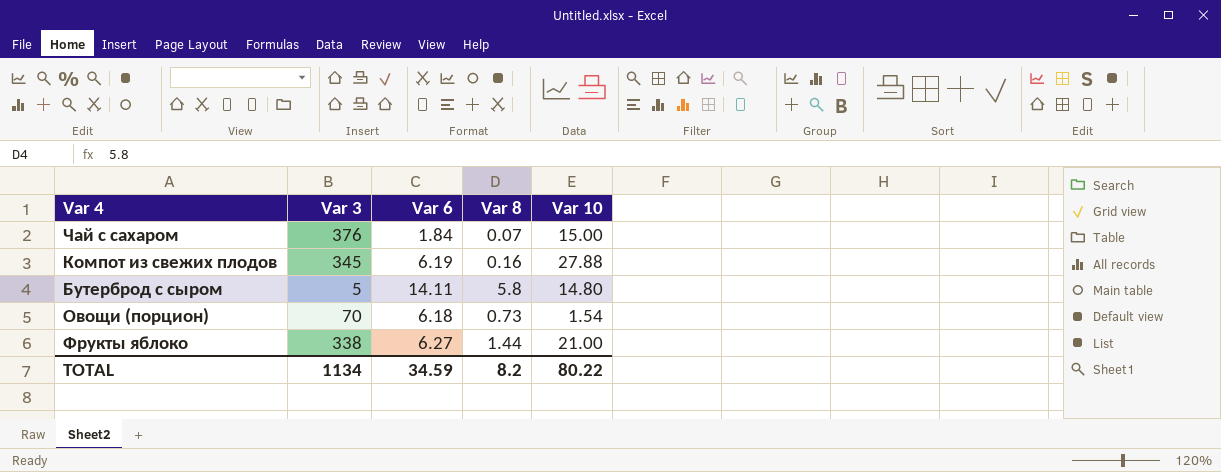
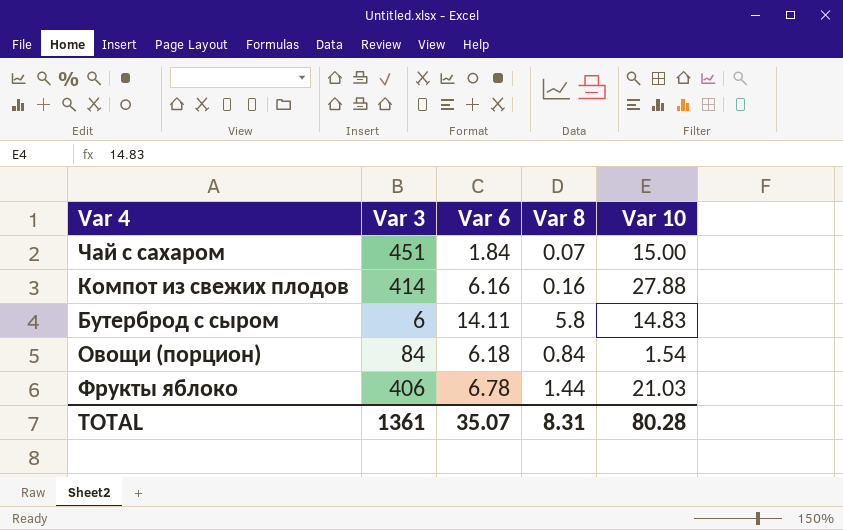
Чай с сахаром | Var 3: 376 -> 451
Компот из свежих плодов | Var 3: 345 -> 414
Компот из свежих плодов | Var 6: 6.19 -> 6.16
Бутерброд с сыром | Var 3: 5 -> 6
Бутерброд с сыром | Var 10: 14.80 -> 14.83
Овощи (порцион) | Var 3: 70 -> 84
Овощи (порцион) | Var 8: 0.73 -> 0.84
Фрукты яблоко | Var 3: 338 -> 406
Фрукты яблоко | Var 6: 6.27 -> 6.78
Фрукты яблоко | Var 10: 21.00 -> 21.03
TOTAL | Var 3: 1134 -> 1361
TOTAL | Var 6: 34.59 -> 35.07
TOTAL | Var 8: 8.2 -> 8.31
TOTAL | Var 10: 80.22 -> 80.28

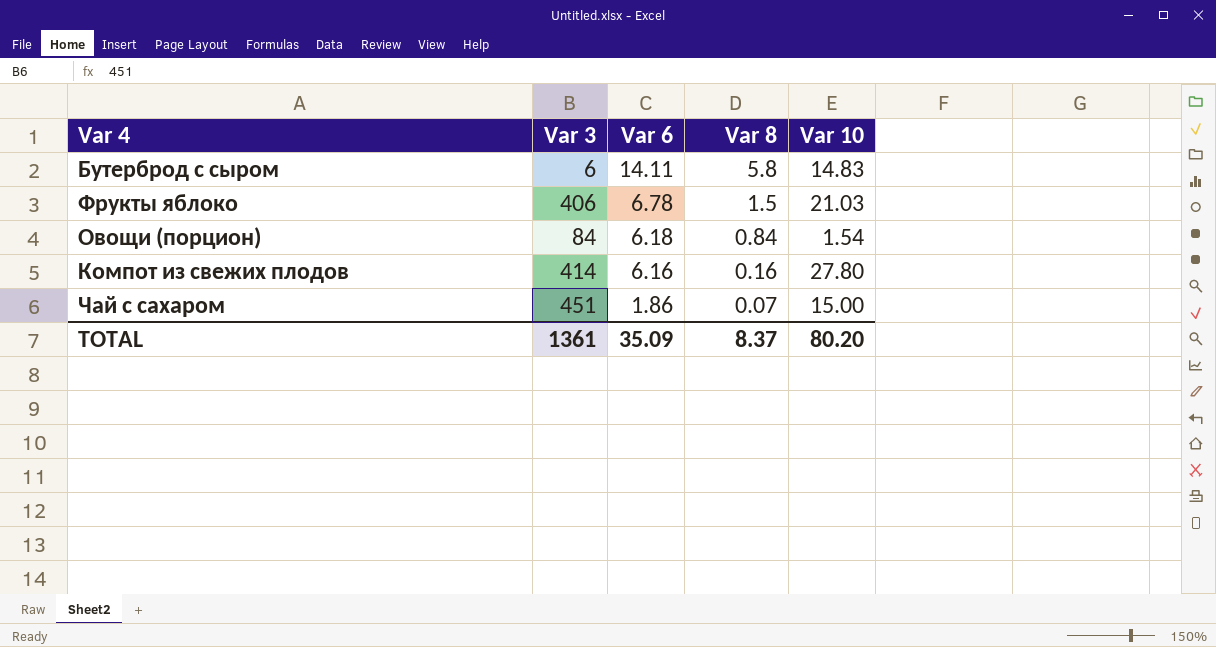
row order: none -> Var 6 descending
Фрукты яблоко | Var 8: 1.44 -> 1.5
Компот из свежих плодов | Var 10: 27.88 -> 27.80
Чай с сахаром | Var 6: 1.84 -> 1.86
TOTAL | Var 6: 35.07 -> 35.09
TOTAL | Var 8: 8.31 -> 8.37
TOTAL | Var 10: 80.28 -> 80.20

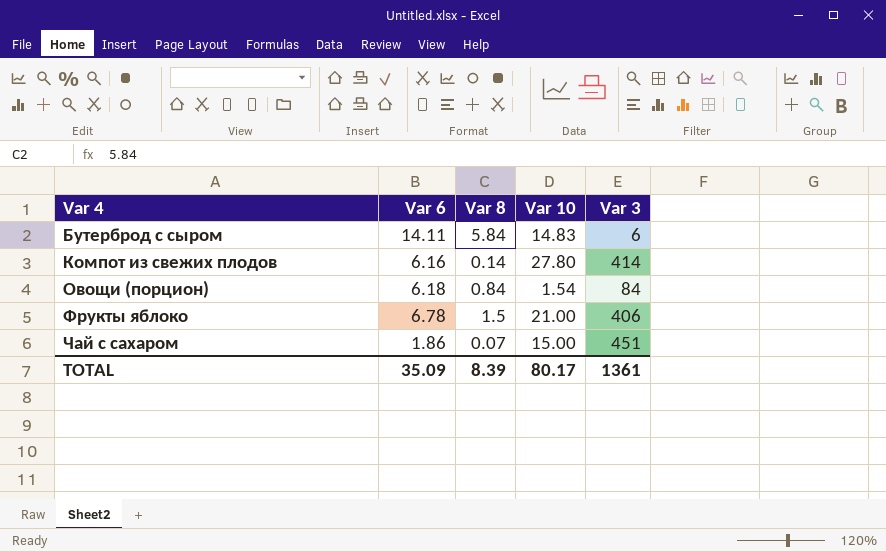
row order: Var 6 descending -> Var 4 ascending
column Var 3 | position: 2 -> 5
Бутерброд с сыром | Var 8: 5.8 -> 5.84
Компот из свежих плодов | Var 8: 0.16 -> 0.14
Фрукты яблоко | Var 10: 21.03 -> 21.00
TOTAL | Var 8: 8.37 -> 8.39
TOTAL | Var 10: 80.20 -> 80.17

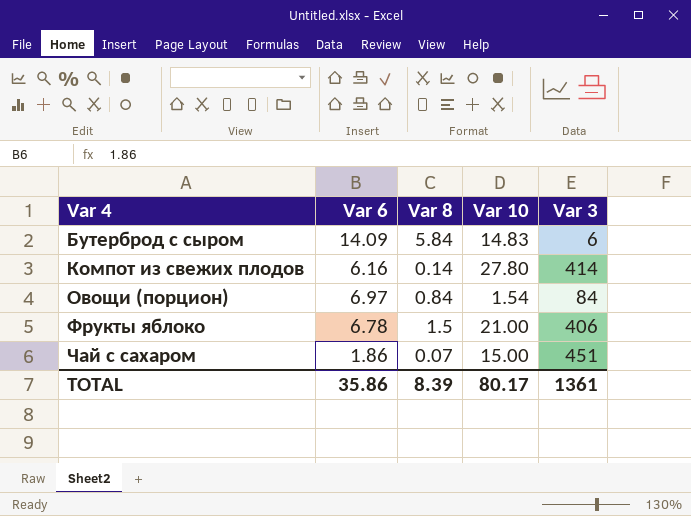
Бутерброд с сыром | Var 6: 14.11 -> 14.09
Овощи (порцион) | Var 6: 6.18 -> 6.97
TOTAL | Var 6: 35.09 -> 35.86

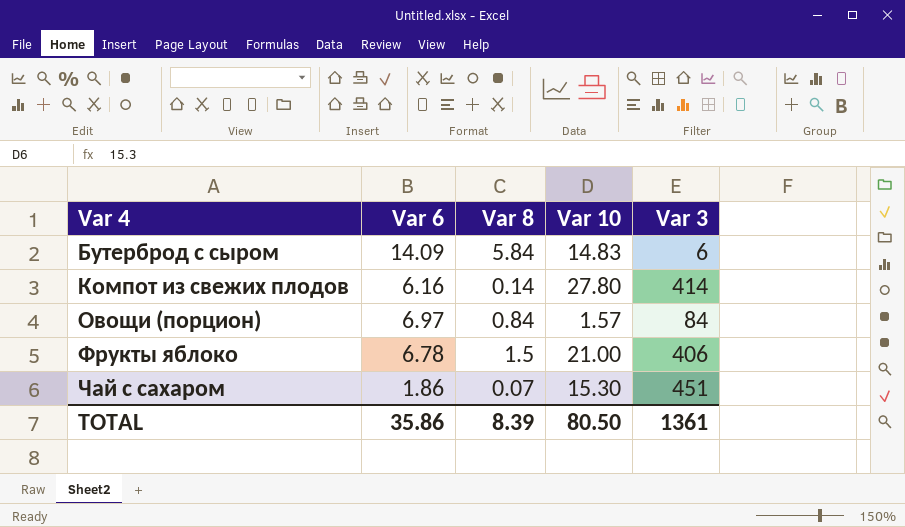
Овощи (порцион) | Var 10: 1.54 -> 1.57
Чай с сахаром | Var 10: 15.00 -> 15.30
TOTAL | Var 10: 80.17 -> 80.50

